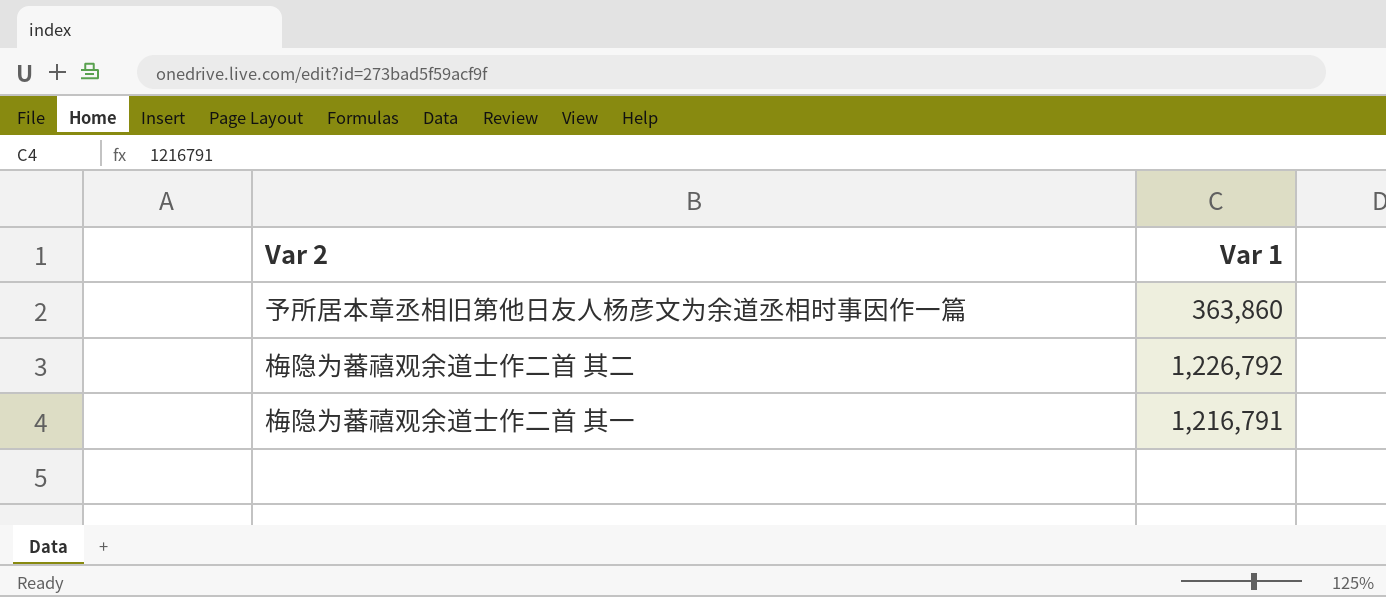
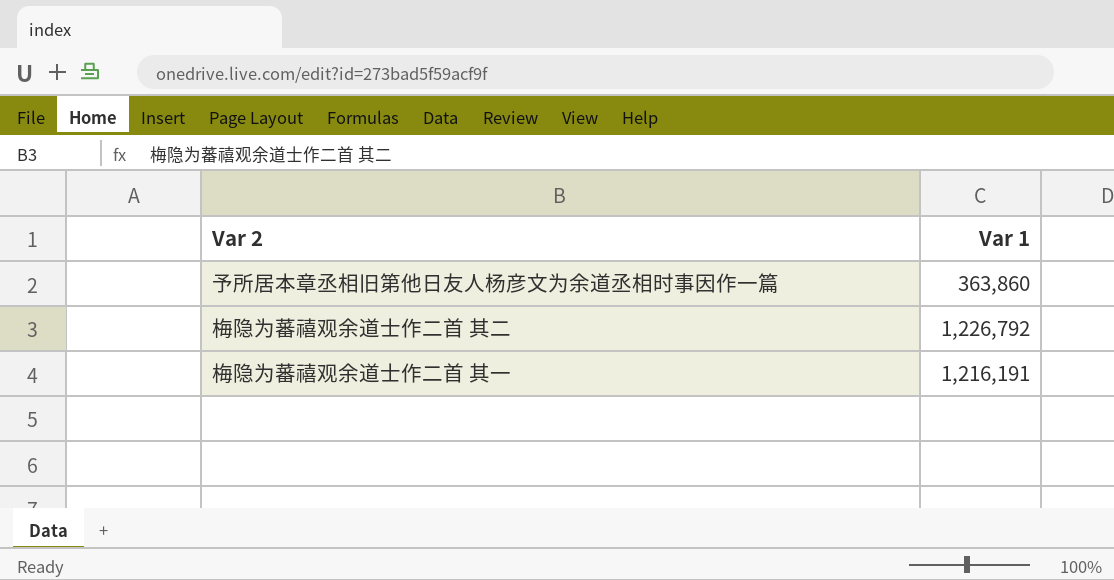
梅隐为蕃禧观余道士作二首 其一 | Var 1: 1,216,791 -> 1,216,191

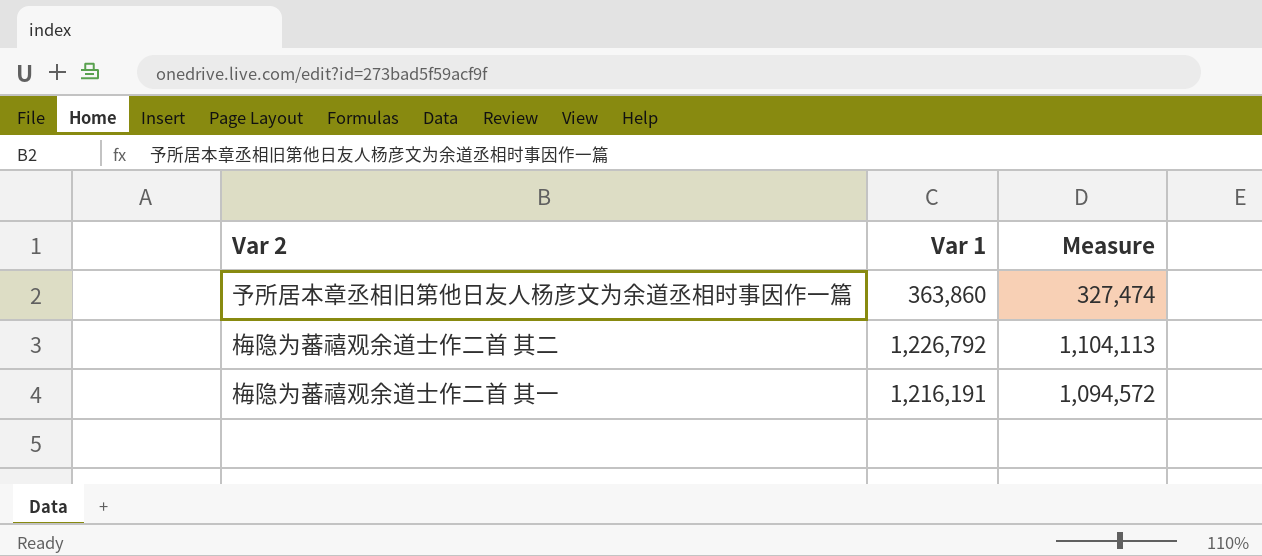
column Measure | formula: none -> [Var 1] * 0.9

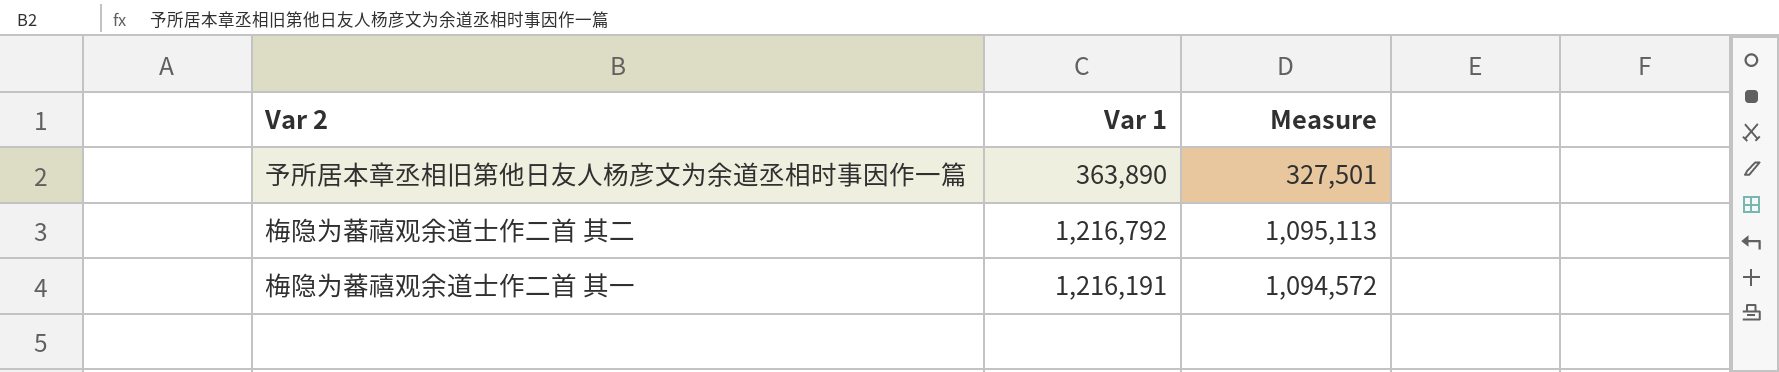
予所居本章丞相旧第他日友人杨彦文为余道丞相时事因作一篇 | Var 1: 363,860 -> 363,890
予所居本章丞相旧第他日友人杨彦文为余道丞相时事因作一篇 | Measure: 327,474 -> 327,501
梅隐为蕃禧观余道士作二首 其二 | Var 1: 1,226,792 -> 1,216,792
梅隐为蕃禧观余道士作二首 其二 | Measure: 1,104,113 -> 1,095,113

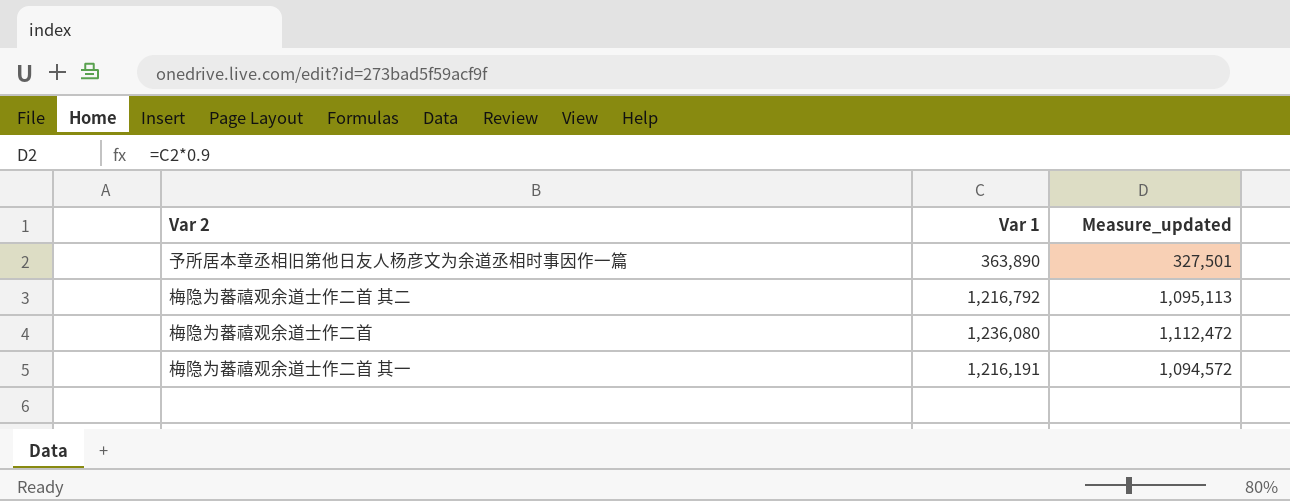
column name: Measure -> Measure_updated
row 梅隐为蕃禧观余道士作二首: none -> 1,236,080 | 1,112,472

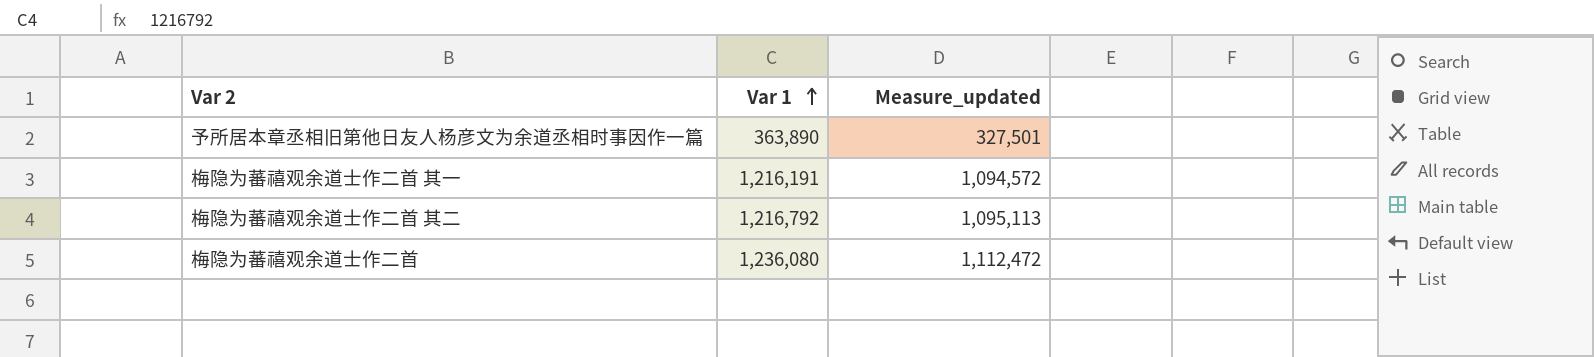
row order: none -> Var 1 ascending

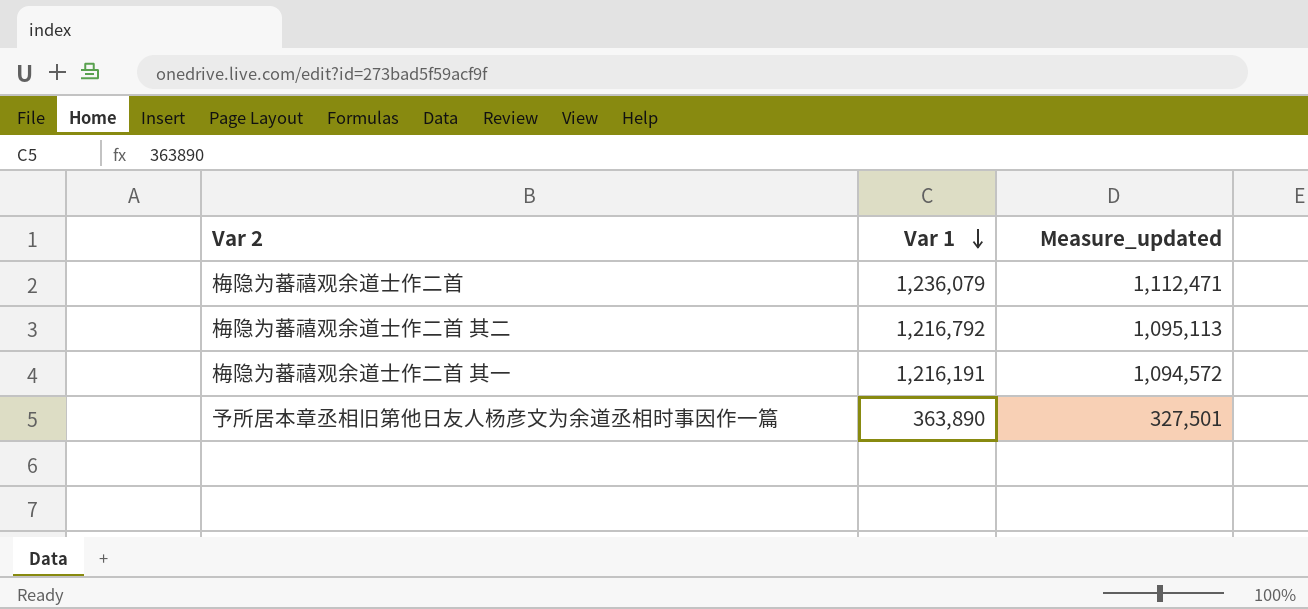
row order: Var 1 ascending -> Var 1 descending
梅隐为蕃禧观余道士作二首 | Var 1: 1,236,080 -> 1,236,079
梅隐为蕃禧观余道士作二首 | Measure_updated: 1,112,472 -> 1,112,471

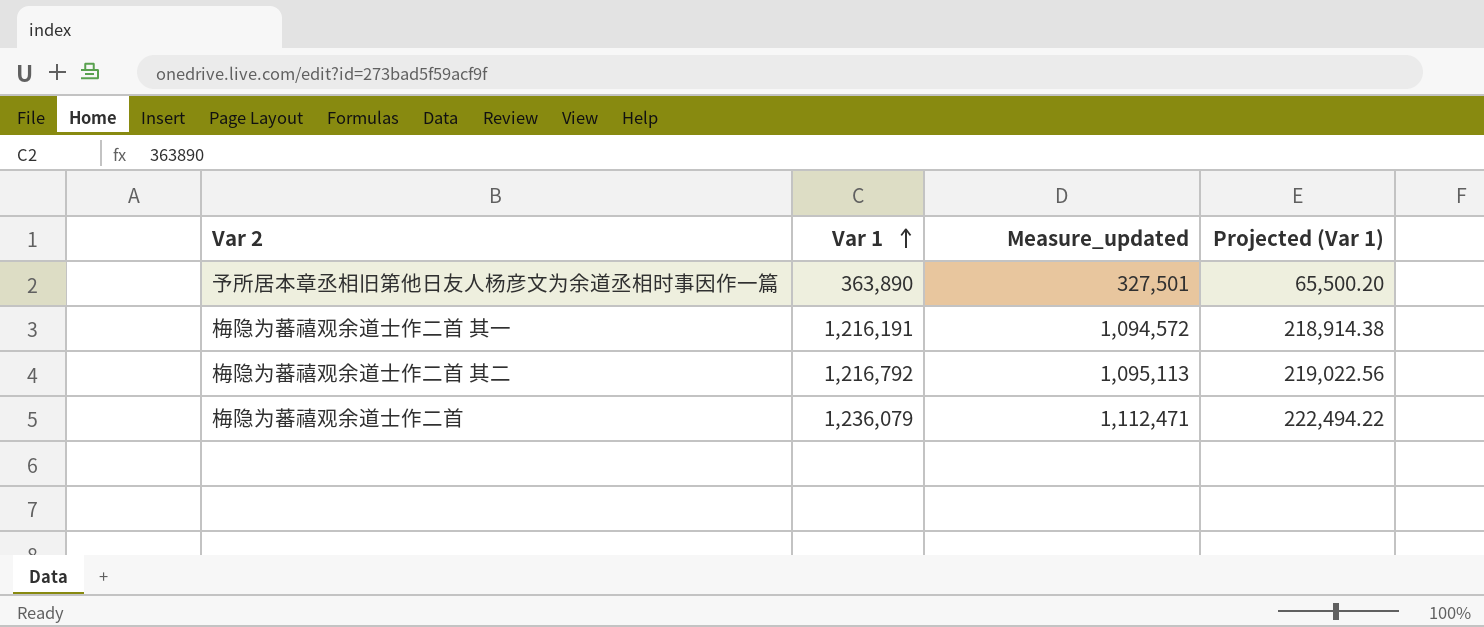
row order: Var 1 descending -> Var 1 ascending
column Projected (Var 1) | formula: none -> [Var 1] * 0.18

